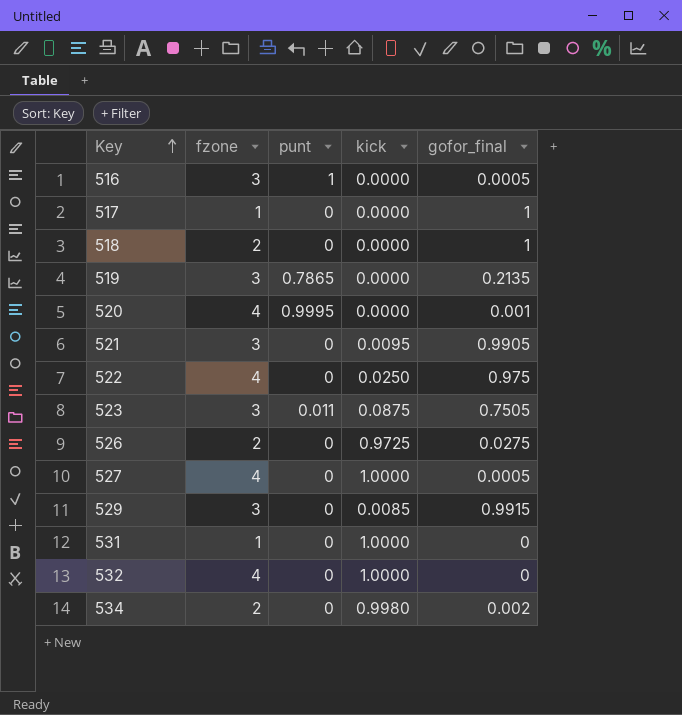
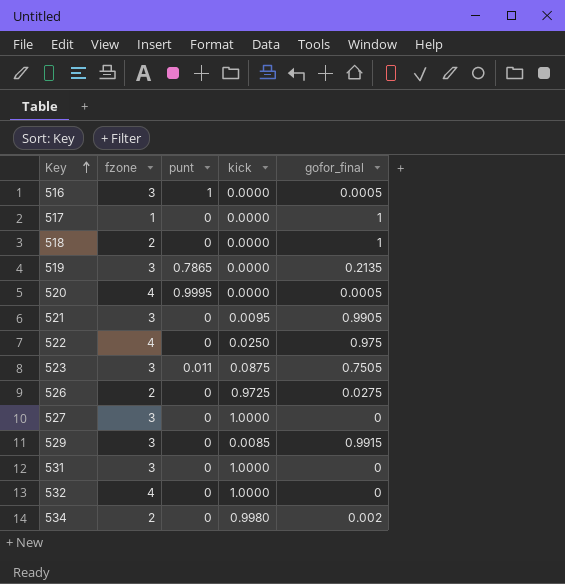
520 | gofor_final: 0.001 -> 0.0005
527 | fzone: 4 -> 3
527 | gofor_final: 0.0005 -> 0
531 | fzone: 1 -> 3

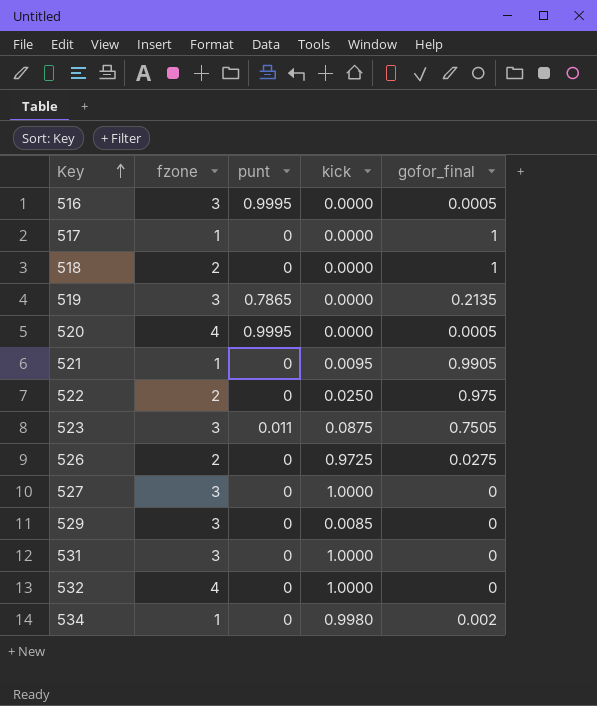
516 | punt: 1 -> 0.9995
521 | fzone: 3 -> 1
522 | fzone: 4 -> 2
529 | gofor_final: 0.9915 -> 0
534 | fzone: 2 -> 1

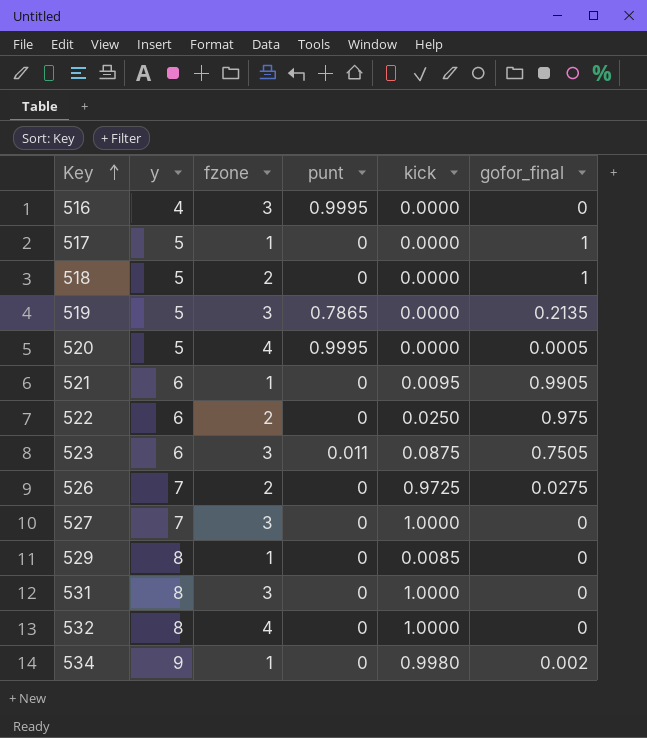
column y | position: none -> 2
516 | gofor_final: 0.0005 -> 0
529 | fzone: 3 -> 1

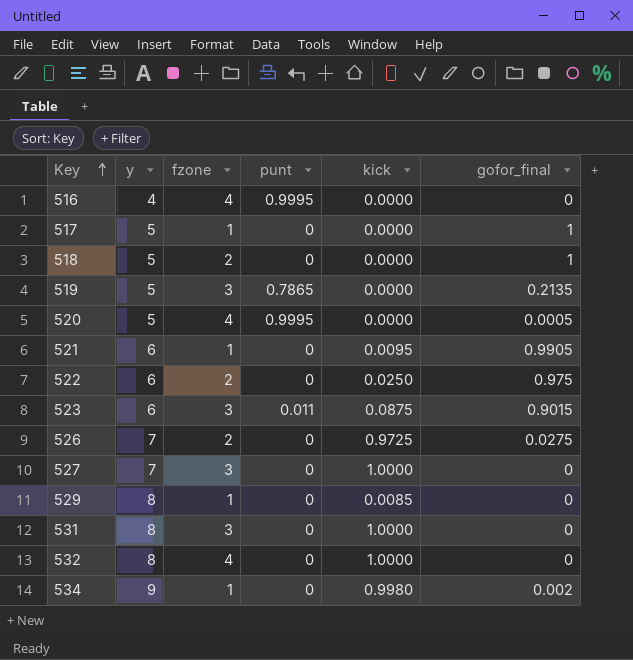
516 | fzone: 3 -> 4
523 | gofor_final: 0.7505 -> 0.9015

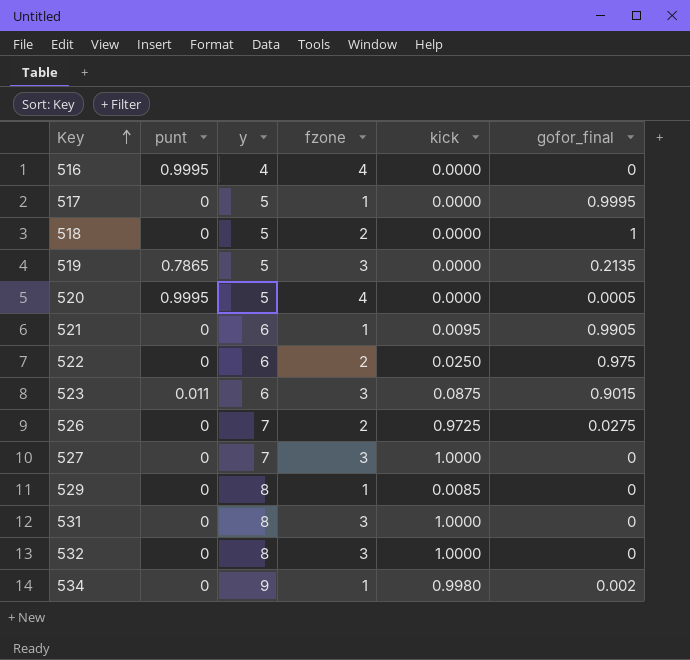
column punt | position: 4 -> 2
517 | gofor_final: 1 -> 0.9995
532 | fzone: 4 -> 3

